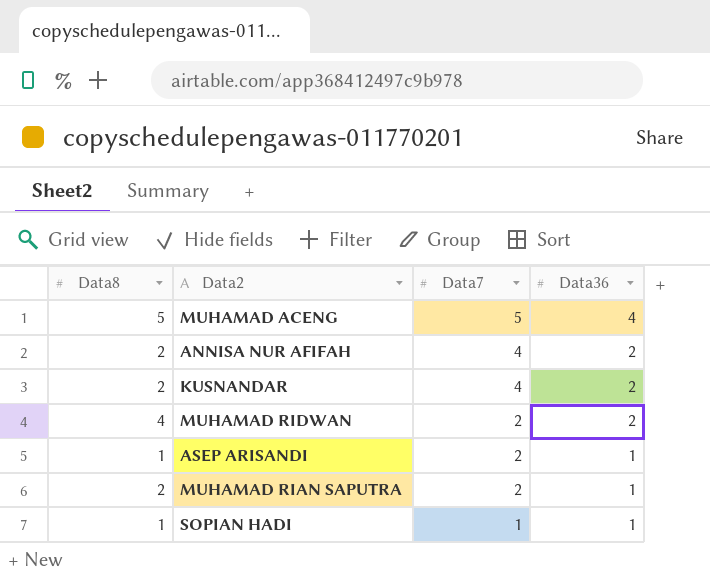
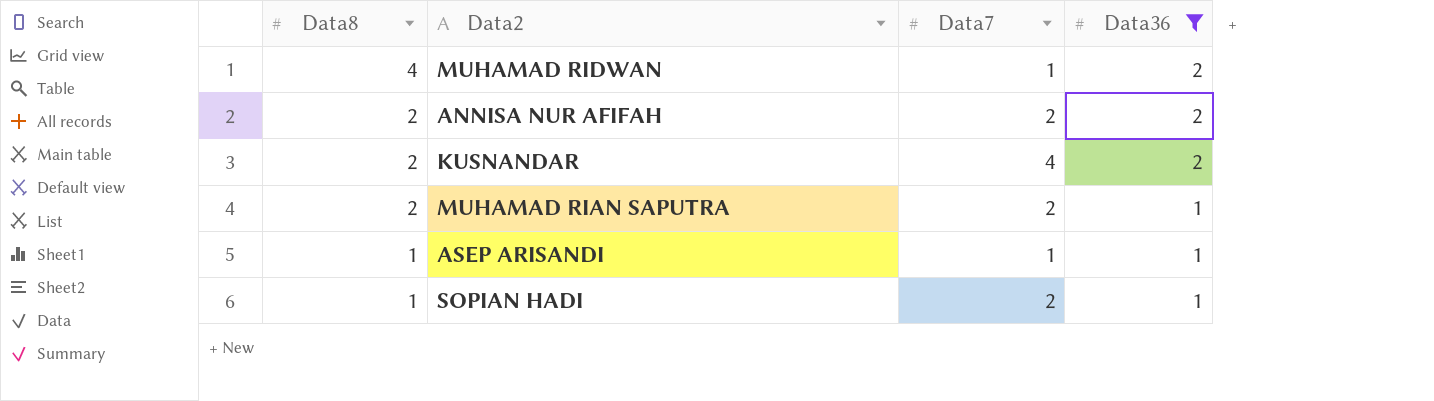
filter: none -> Data36 != 4
row order: Data7 descending -> Data8 descending
MUHAMAD RIDWAN | Data7: 2 -> 1
ANNISA NUR AFIFAH | Data7: 4 -> 2
ASEP ARISANDI | Data7: 2 -> 1
SOPIAN HADI | Data7: 1 -> 2

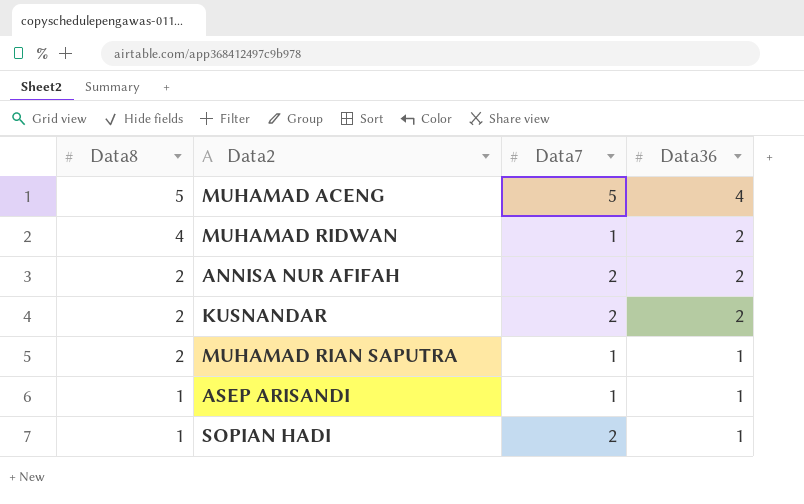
filter: Data36 != 4 -> none
KUSNANDAR | Data7: 4 -> 2
MUHAMAD RIAN SAPUTRA | Data7: 2 -> 1

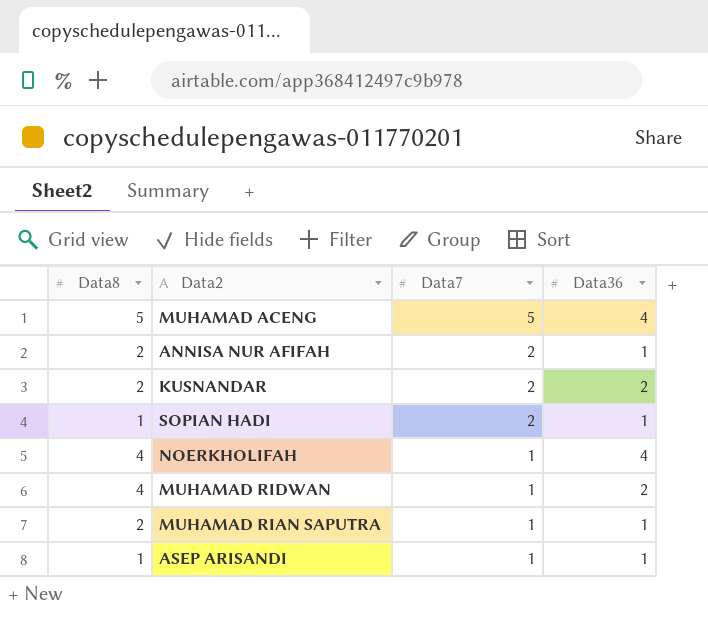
row order: Data8 descending -> Data7 descending
ANNISA NUR AFIFAH | Data36: 2 -> 1
row NOERKHOLIFAH: none -> 4 | 1 | 4

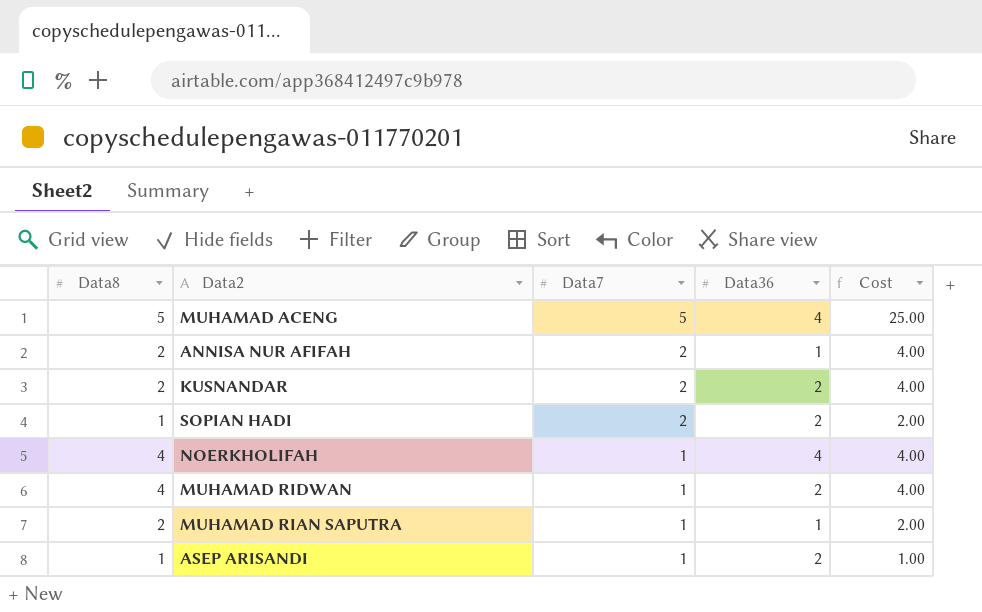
column Cost | formula: none -> [Data8] * [Data7]
SOPIAN HADI | Data36: 1 -> 2
ASEP ARISANDI | Data36: 1 -> 2

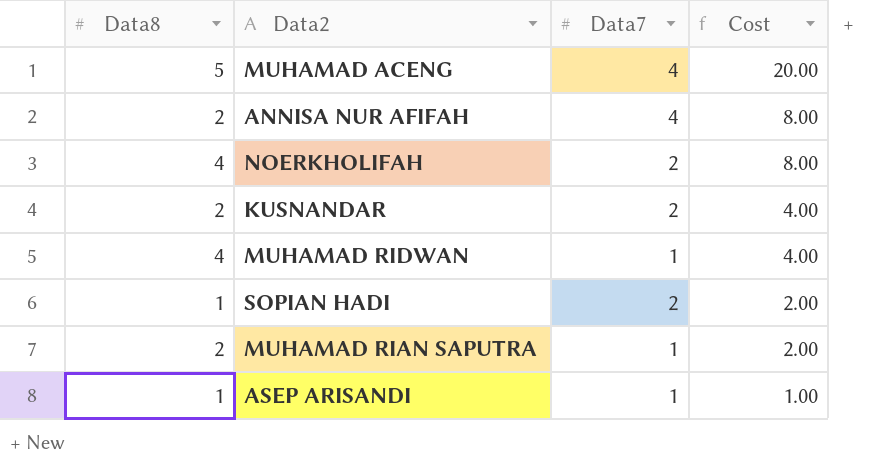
row order: Data7 descending -> Cost descending
column Data36 | position: 4 -> none
MUHAMAD ACENG | Data7: 5 -> 4
MUHAMAD ACENG | Cost: 25.00 -> 20.00
ANNISA NUR AFIFAH | Data7: 2 -> 4
ANNISA NUR AFIFAH | Cost: 4.00 -> 8.00
NOERKHOLIFAH | Data7: 1 -> 2
NOERKHOLIFAH | Cost: 4.00 -> 8.00

